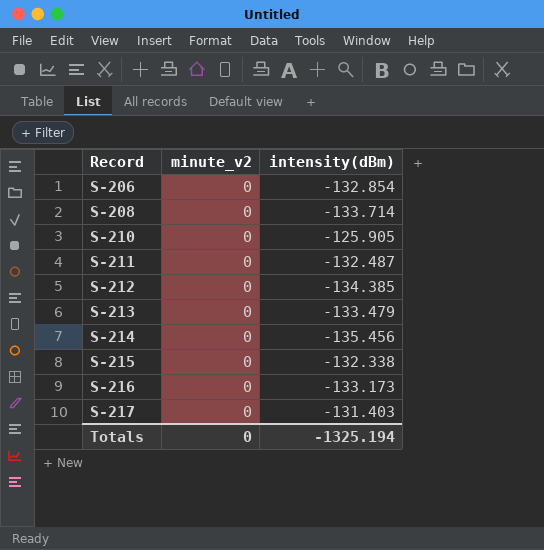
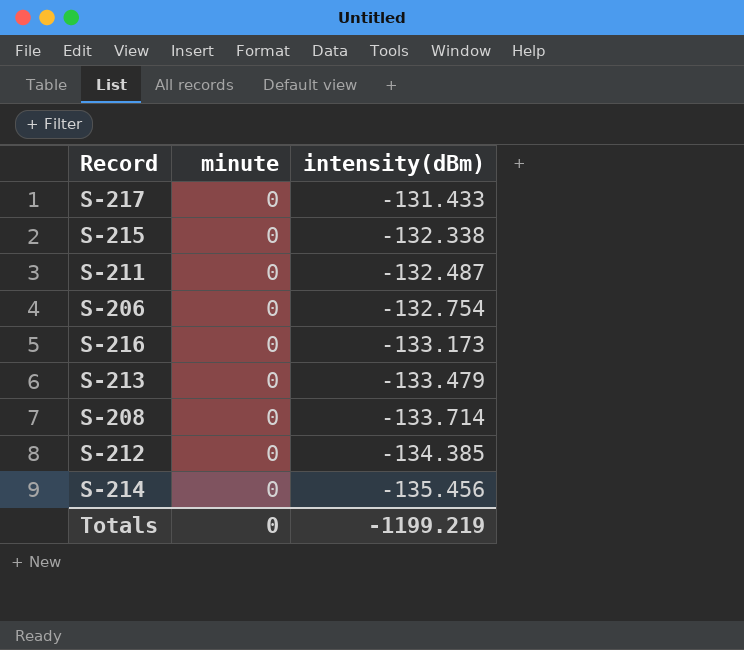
row order: Record ascending -> intensity(dBm) descending
column name: minute_v2 -> minute
row S-210: 0 | -125.905 -> none
S-217 | intensity(dBm): -131.403 -> -131.433
S-206 | intensity(dBm): -132.854 -> -132.754
Totals | intensity(dBm): -1325.194 -> -1199.219

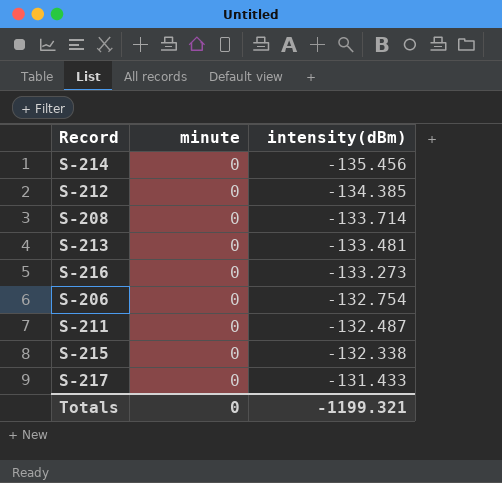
row order: intensity(dBm) descending -> intensity(dBm) ascending
S-213 | intensity(dBm): -133.479 -> -133.481
S-216 | intensity(dBm): -133.173 -> -133.273
Totals | intensity(dBm): -1199.219 -> -1199.321

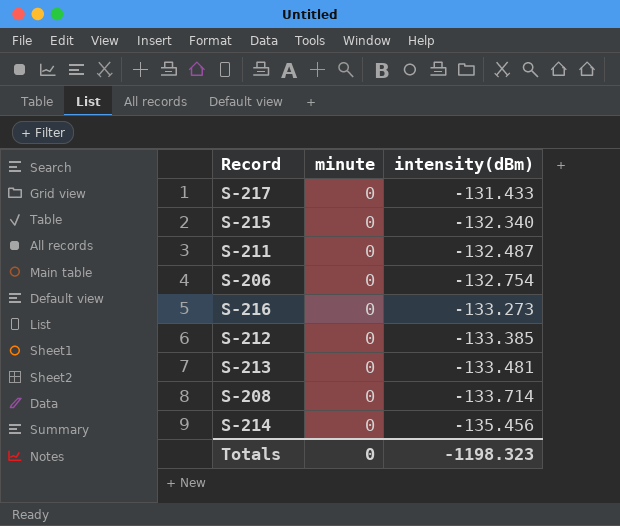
row order: intensity(dBm) ascending -> intensity(dBm) descending
S-215 | intensity(dBm): -132.338 -> -132.340
S-212 | intensity(dBm): -134.385 -> -133.385
Totals | intensity(dBm): -1199.321 -> -1198.323

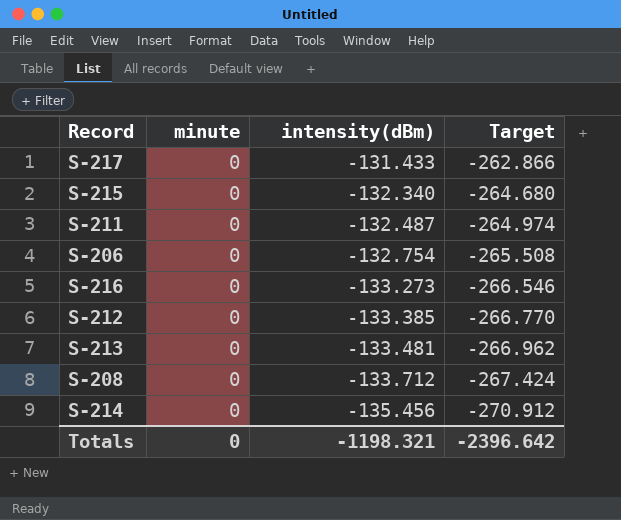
column Target | formula: none -> [intensity(dBm)] * 2
S-208 | intensity(dBm): -133.714 -> -133.712
Totals | intensity(dBm): -1198.323 -> -1198.321

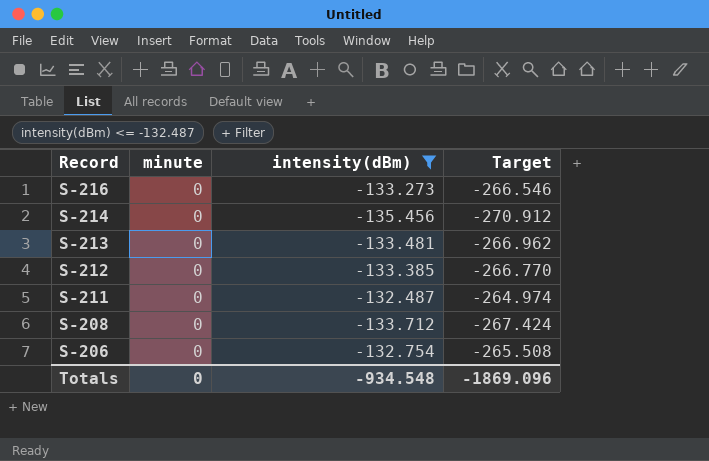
filter: none -> intensity(dBm) <= -132.487
row order: intensity(dBm) descending -> Record descending
Totals | intensity(dBm): -1198.321 -> -934.548
Totals | Target: -2396.642 -> -1869.096

